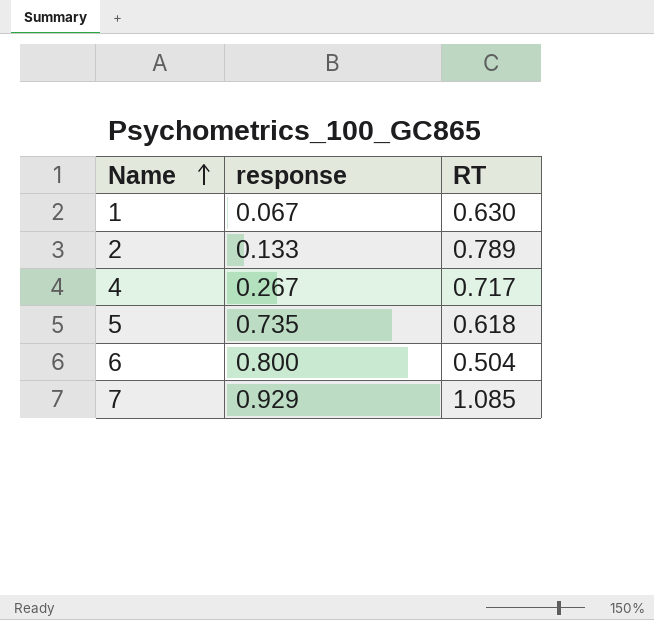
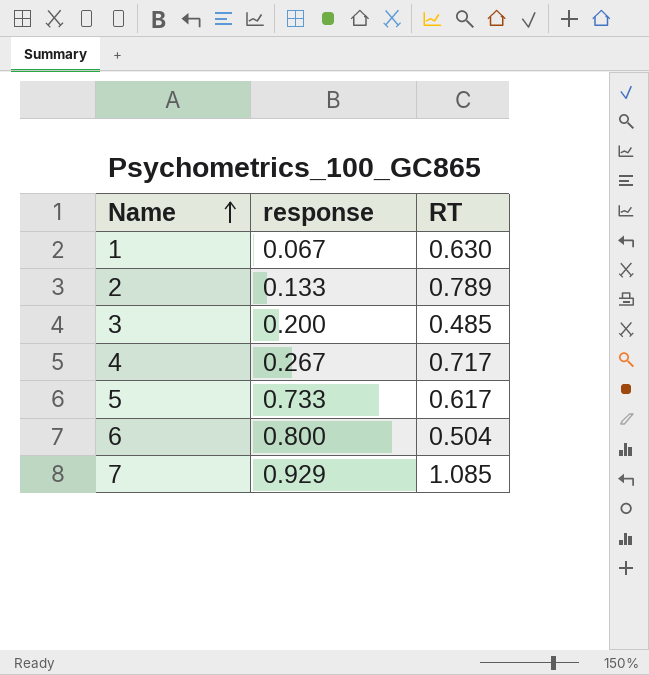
row 3: none -> 0.200 | 0.485
5 | response: 0.735 -> 0.733
5 | RT: 0.618 -> 0.617

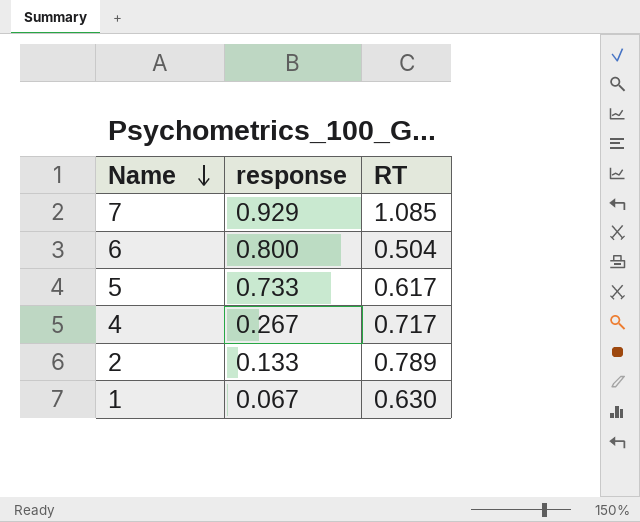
row order: Name ascending -> Name descending
row 3: 0.200 | 0.485 -> none

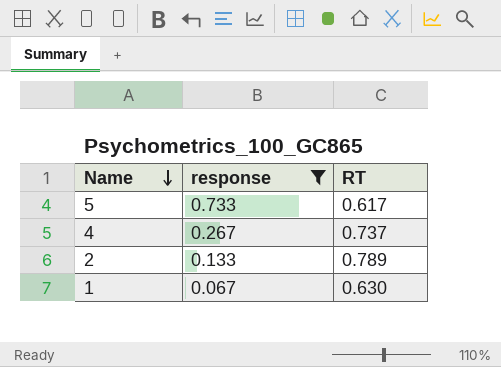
filter: none -> response <= 0.733
4 | RT: 0.717 -> 0.737

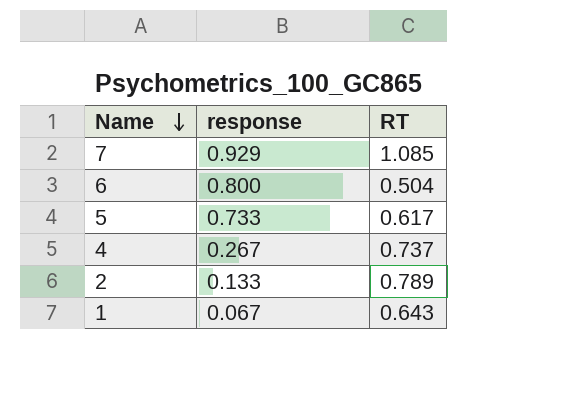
filter: response <= 0.733 -> none
1 | RT: 0.630 -> 0.643

